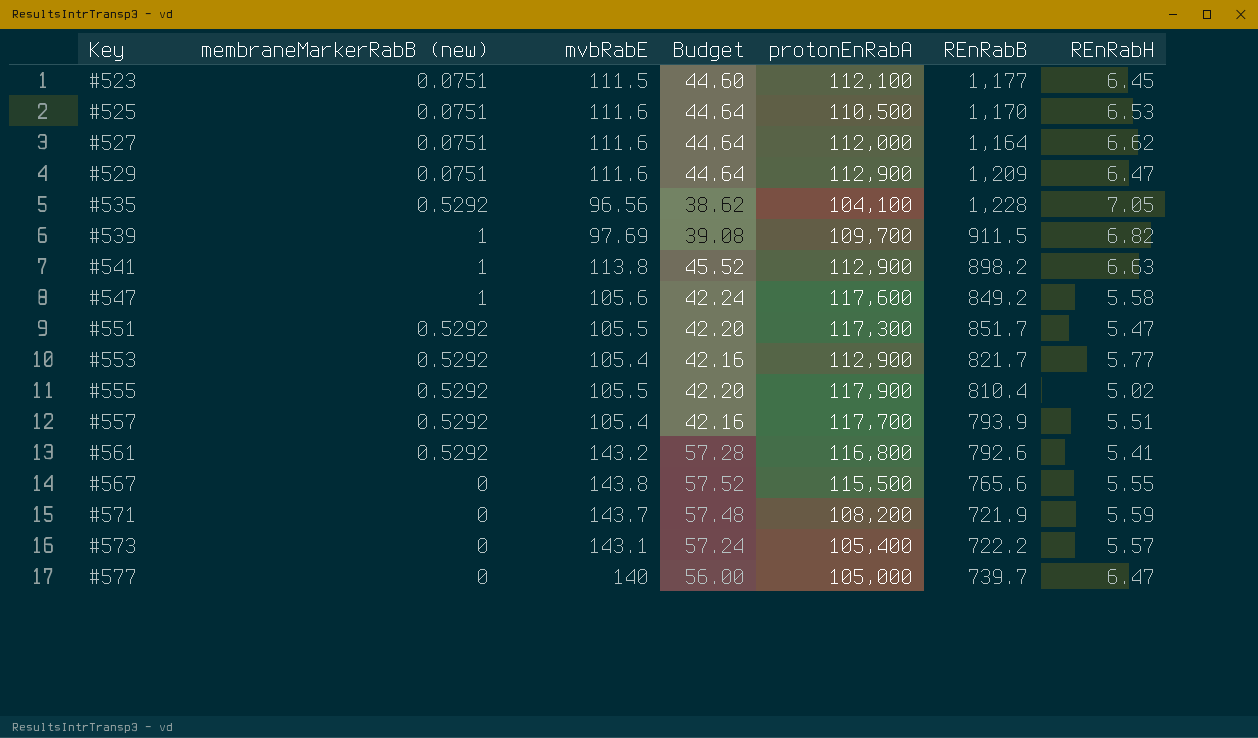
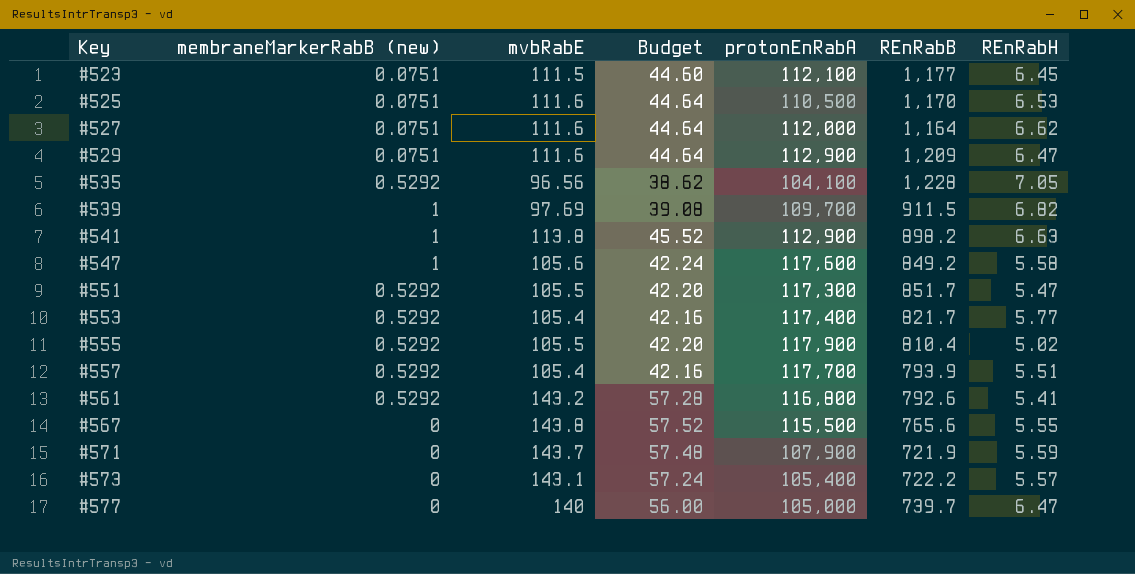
#553 | protonEnRabA: 112,900 -> 117,400
#571 | protonEnRabA: 108,200 -> 107,900

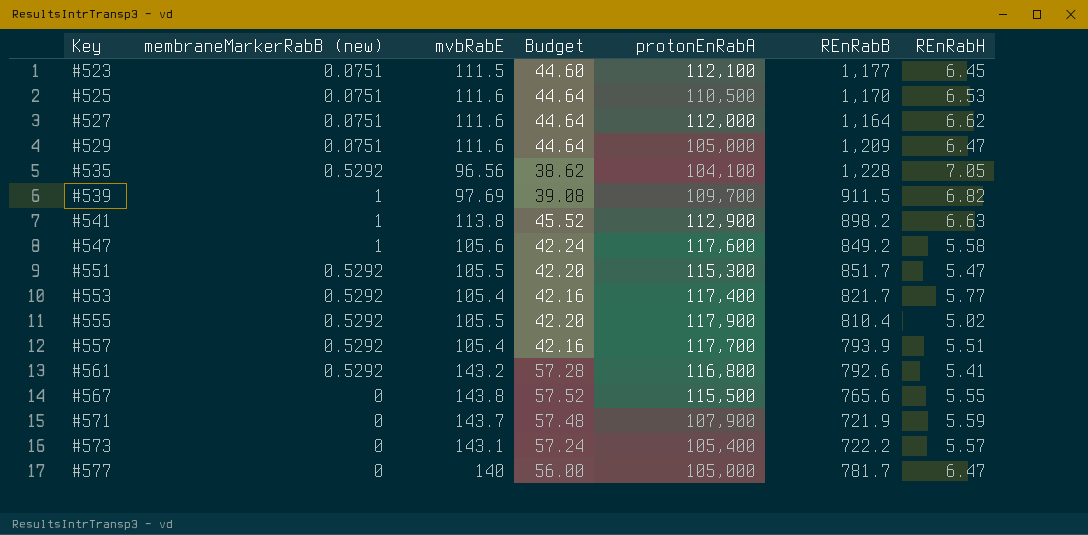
#529 | protonEnRabA: 112,900 -> 105,000
#551 | protonEnRabA: 117,300 -> 115,300
#577 | REnRabB: 739.7 -> 781.7

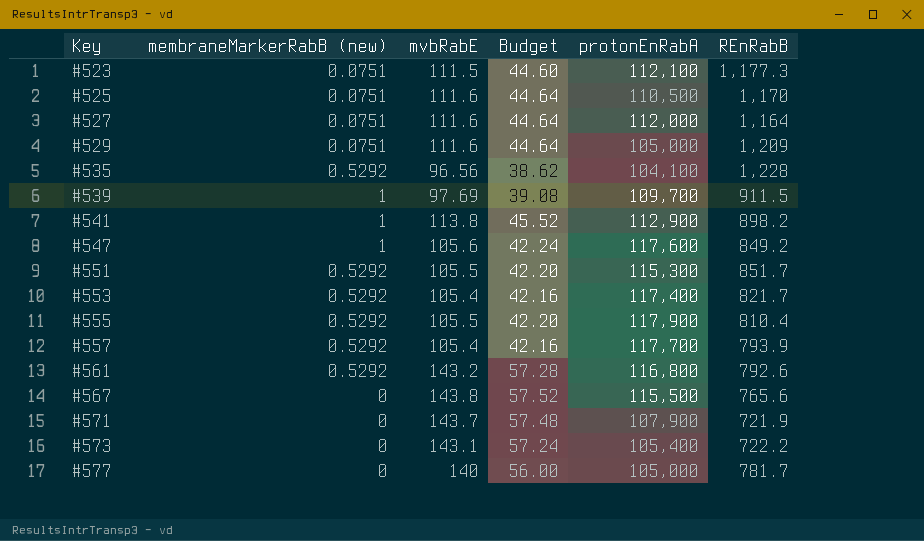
column REnRabH | position: 7 -> none
#523 | REnRabB: 1,177 -> 1,177.3

